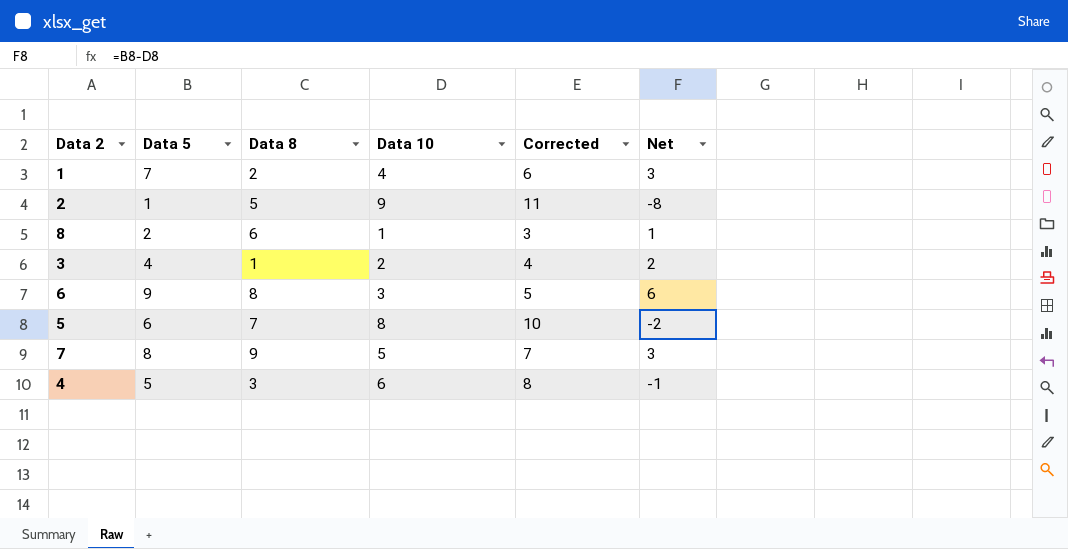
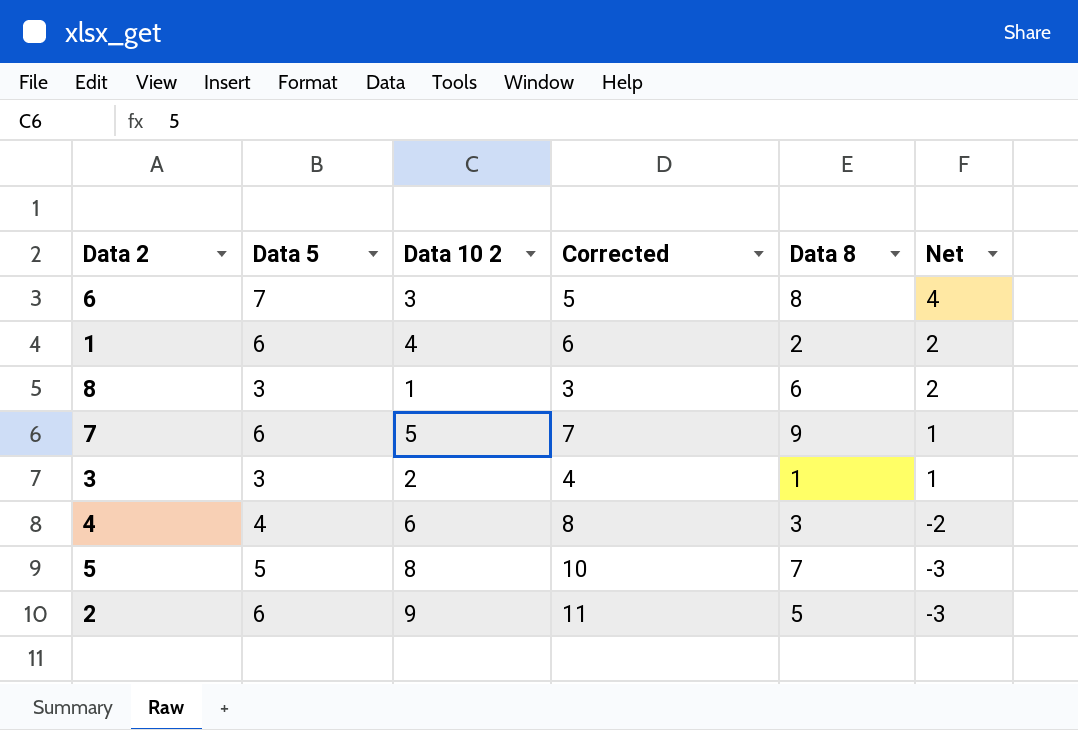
row order: none -> Net descending
column name: Data 10 -> Data 10 2
column Data 8 | position: 3 -> 5
6 | Data 5: 9 -> 7
6 | Net: 6 -> 4
1 | Data 5: 7 -> 6
1 | Net: 3 -> 2
8 | Data 5: 2 -> 3
8 | Net: 1 -> 2
7 | Data 5: 8 -> 6
7 | Net: 3 -> 1
3 | Data 5: 4 -> 3
3 | Net: 2 -> 1
4 | Data 5: 5 -> 4
4 | Net: -1 -> -2
5 | Data 5: 6 -> 5
5 | Net: -2 -> -3
2 | Data 5: 1 -> 6
2 | Net: -8 -> -3

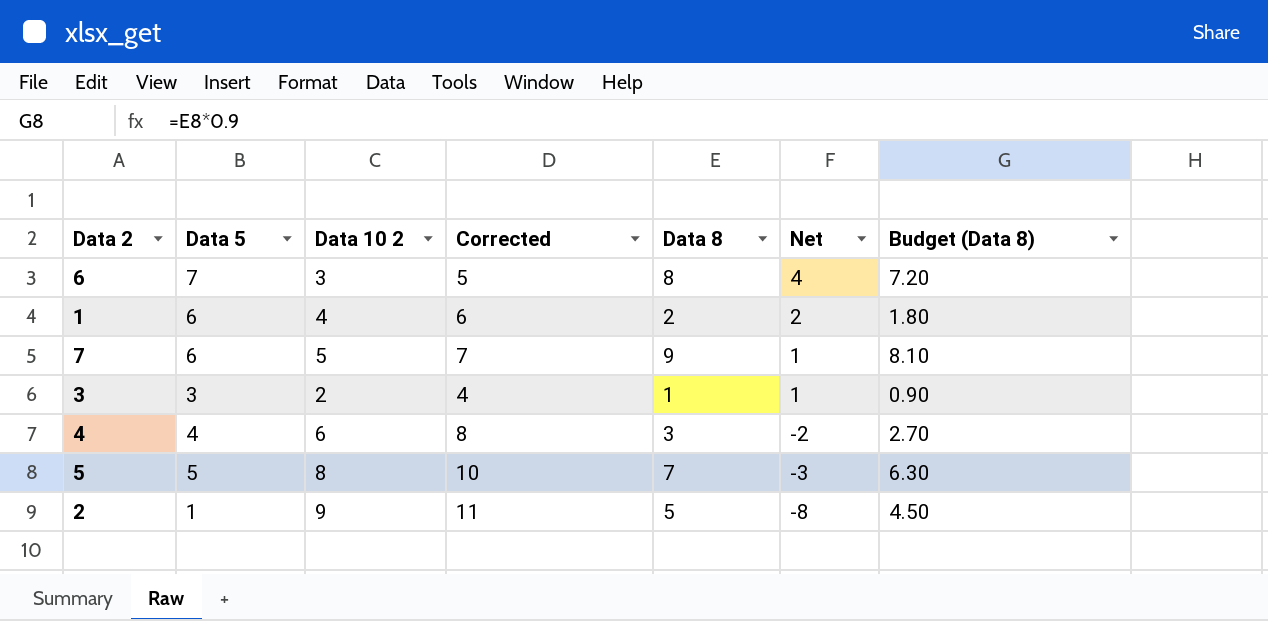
column Budget (Data 8) | formula: none -> [Data 8] * 0.9
row 8: 3 | 1 | 3 | 6 | 2 -> none
2 | Data 5: 6 -> 1
2 | Net: -3 -> -8

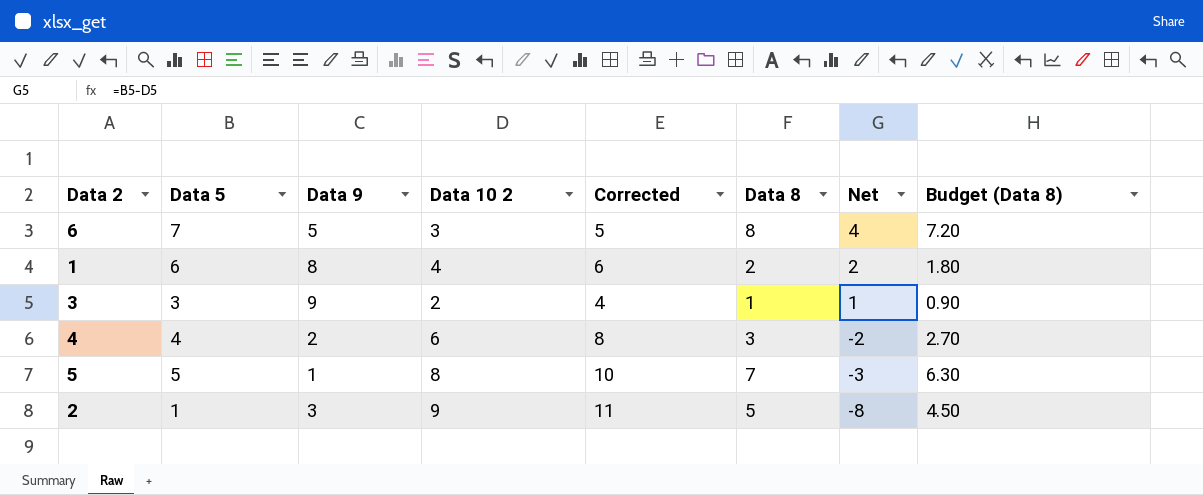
column Data 9 | position: none -> 3
row 7: 6 | 5 | 7 | 9 | 1 | 8.10 -> none

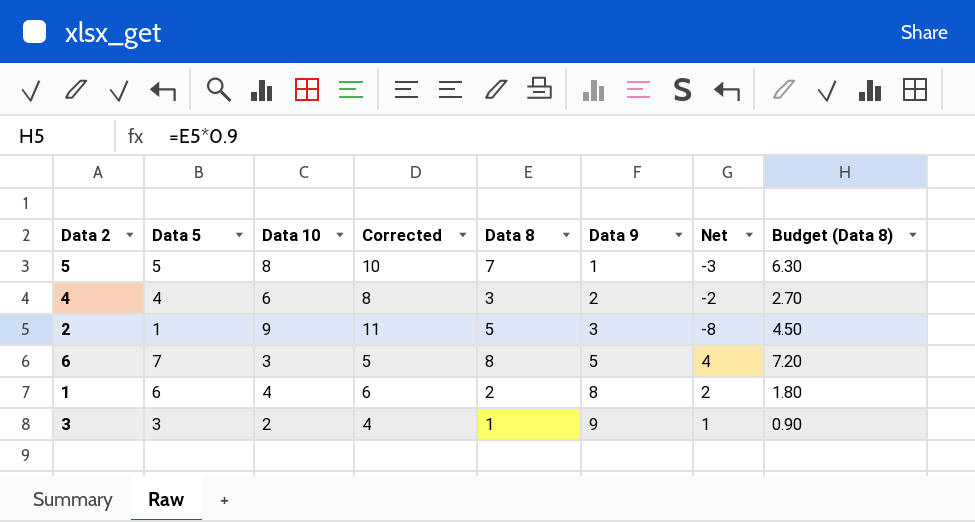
row order: Net descending -> Data 9 ascending
column name: Data 10 2 -> Data 10
column Data 9 | position: 3 -> 6

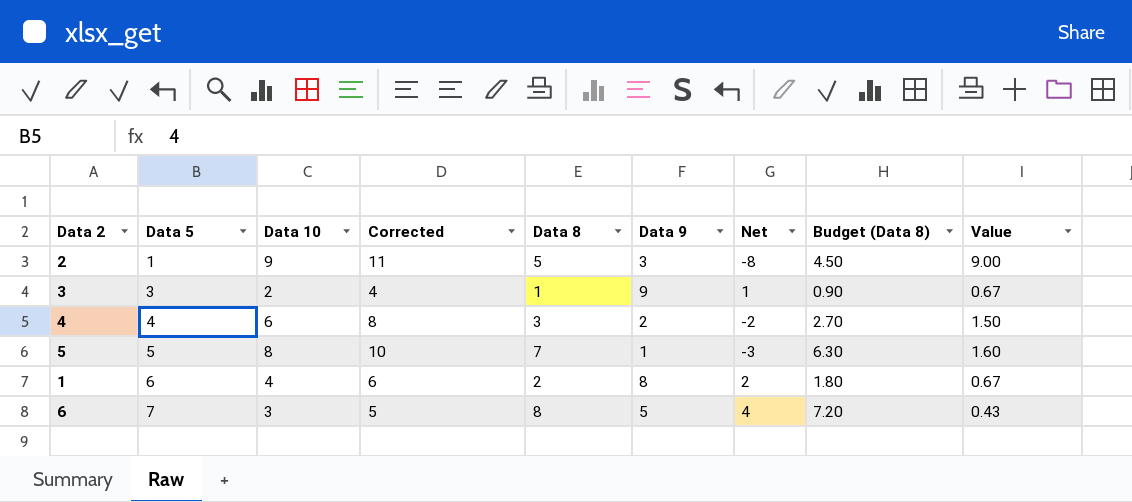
row order: Data 9 ascending -> Data 5 ascending
column Value | formula: none -> [Data 10] / [Data 5]

